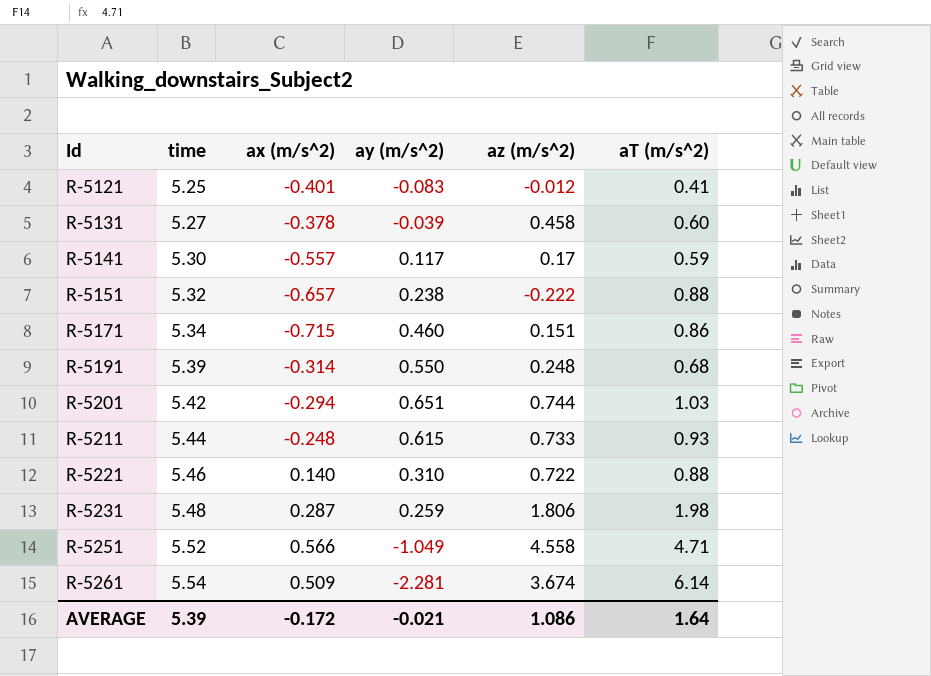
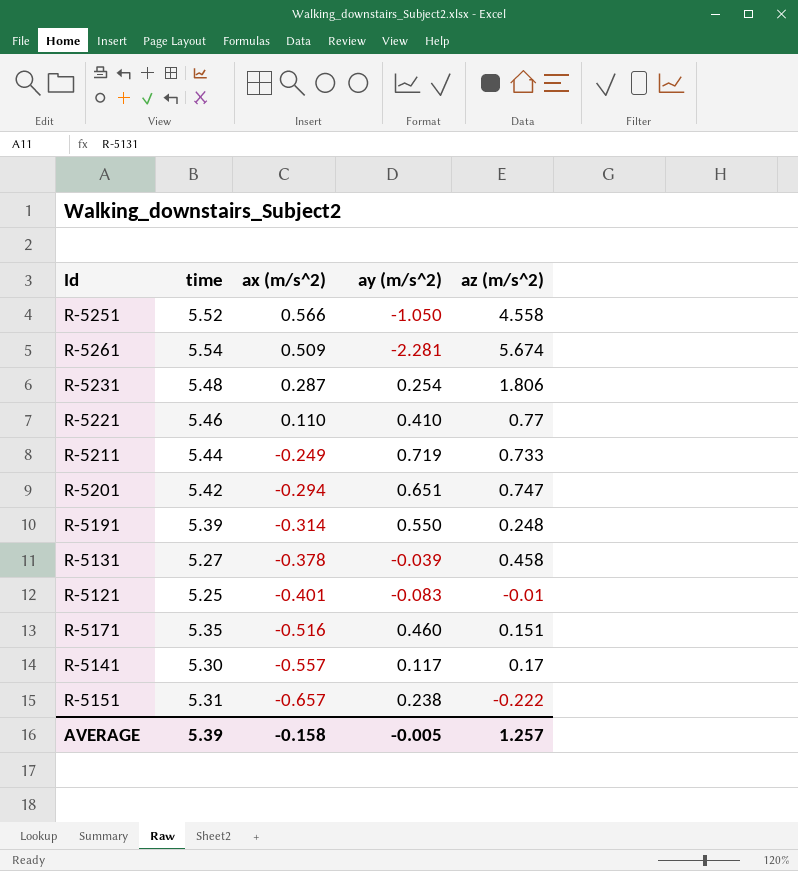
row order: Id ascending -> ax (m/s^2) descending
column aT (m/s^2) | position: 6 -> none
R-5251 | ay (m/s^2): -1.049 -> -1.050
R-5261 | az (m/s^2): 3.674 -> 5.674
R-5231 | ay (m/s^2): 0.259 -> 0.254
R-5221 | ax (m/s^2): 0.140 -> 0.110
R-5221 | ay (m/s^2): 0.310 -> 0.410
R-5221 | az (m/s^2): 0.722 -> 0.77
R-5211 | ax (m/s^2): -0.248 -> -0.249
R-5211 | ay (m/s^2): 0.615 -> 0.719
R-5201 | az (m/s^2): 0.744 -> 0.747
R-5121 | az (m/s^2): -0.012 -> -0.01
R-5171 | time: 5.34 -> 5.35
R-5171 | ax (m/s^2): -0.715 -> -0.516
R-5151 | time: 5.32 -> 5.31
AVERAGE | ax (m/s^2): -0.172 -> -0.158
AVERAGE | ay (m/s^2): -0.021 -> -0.005
AVERAGE | az (m/s^2): 1.086 -> 1.257

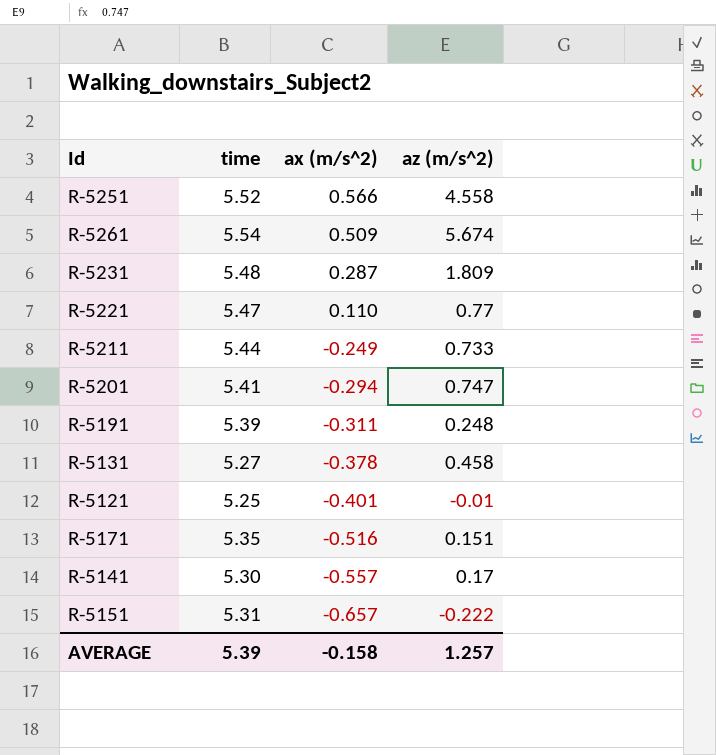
column ay (m/s^2) | position: 4 -> none
R-5231 | az (m/s^2): 1.806 -> 1.809
R-5221 | time: 5.46 -> 5.47
R-5201 | time: 5.42 -> 5.41
R-5191 | ax (m/s^2): -0.314 -> -0.311

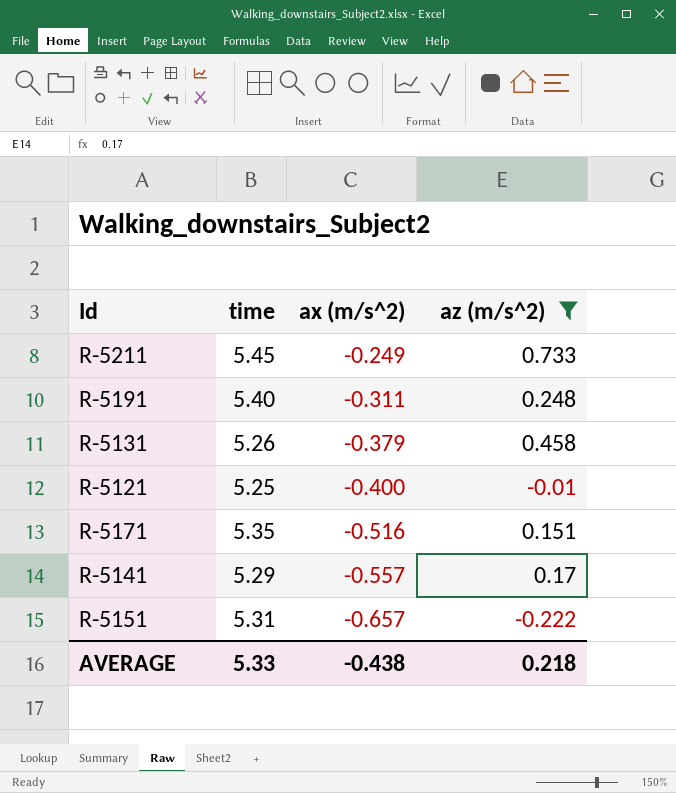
filter: none -> az (m/s^2) <= 0.733
R-5211 | time: 5.44 -> 5.45
R-5191 | time: 5.39 -> 5.40
R-5131 | time: 5.27 -> 5.26
R-5131 | ax (m/s^2): -0.378 -> -0.379
R-5121 | ax (m/s^2): -0.401 -> -0.400
R-5141 | time: 5.30 -> 5.29
AVERAGE | time: 5.39 -> 5.33
AVERAGE | ax (m/s^2): -0.158 -> -0.438
AVERAGE | az (m/s^2): 1.257 -> 0.218

